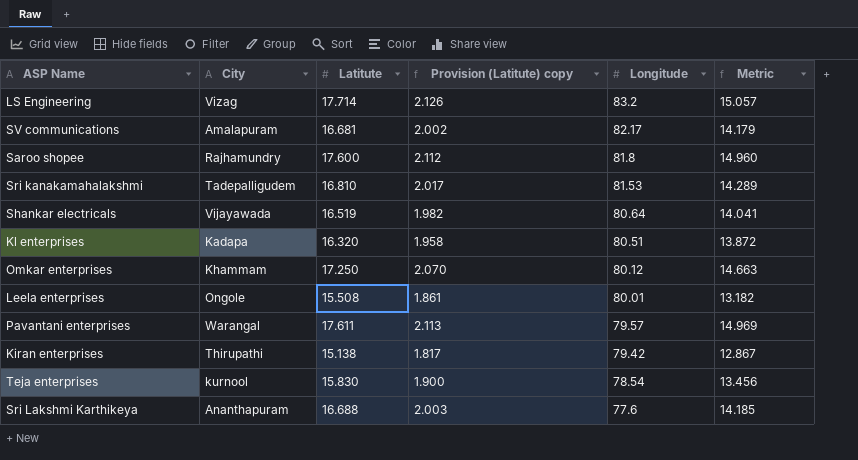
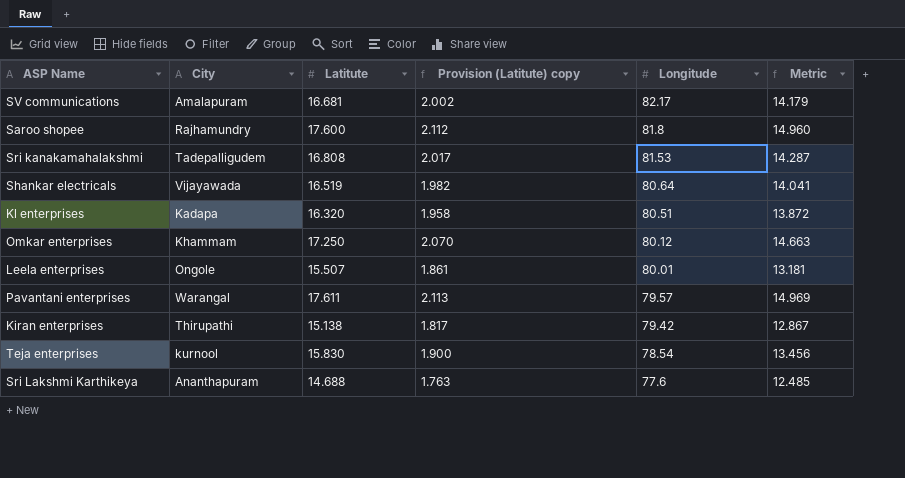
row LS Engineering: Vizag | 17.714 | 2.126 | 83.2 | 15.057 -> none
Sri kanakamahalakshmi | Latitute: 16.810 -> 16.808
Sri kanakamahalakshmi | Metric: 14.289 -> 14.287
Leela enterprises | Latitute: 15.508 -> 15.507
Leela enterprises | Metric: 13.182 -> 13.181
Sri Lakshmi Karthikeya | Latitute: 16.688 -> 14.688
Sri Lakshmi Karthikeya | Provision (Latitute) copy: 2.003 -> 1.763
Sri Lakshmi Karthikeya | Metric: 14.185 -> 12.485

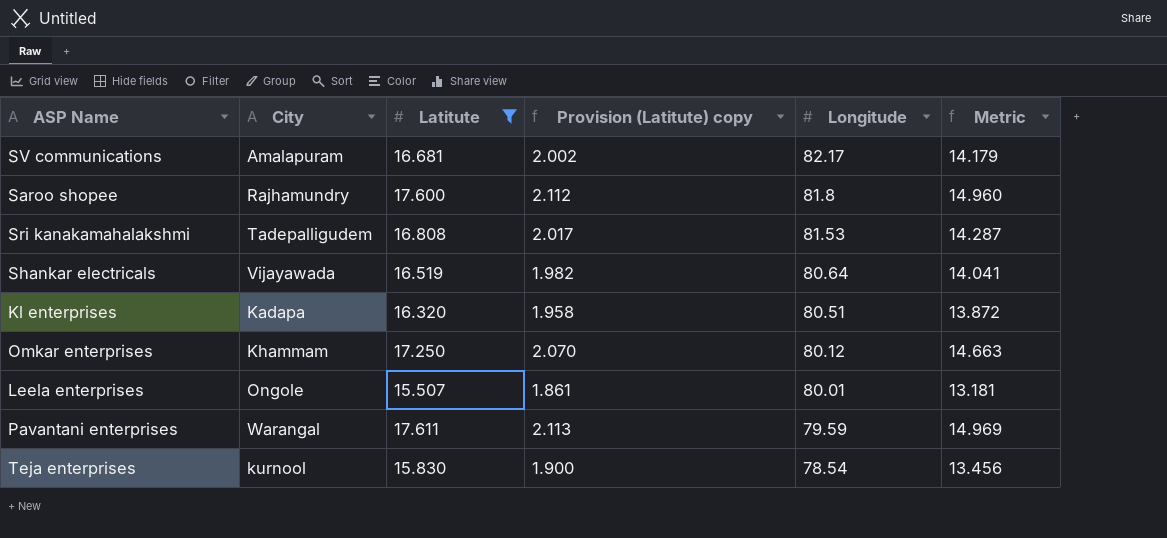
filter: none -> Latitute >= 15.507
Pavantani enterprises | Longitude: 79.57 -> 79.59

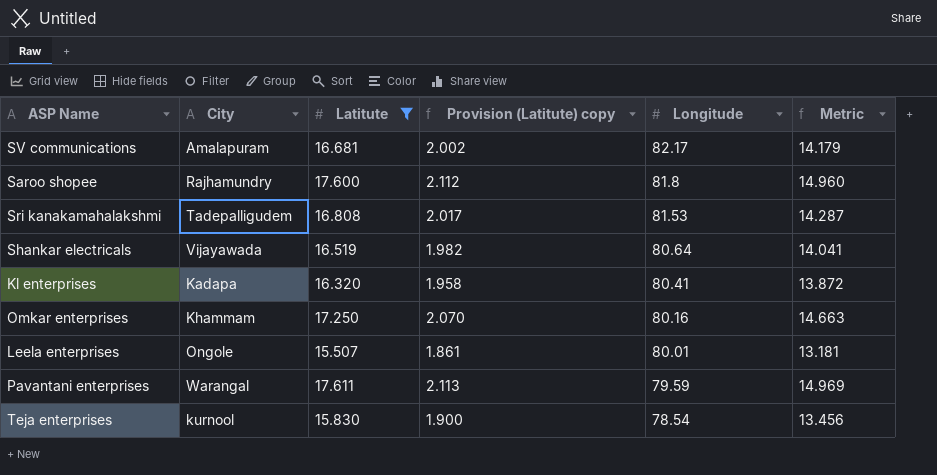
Kl enterprises | Longitude: 80.51 -> 80.41
Omkar enterprises | Longitude: 80.12 -> 80.16

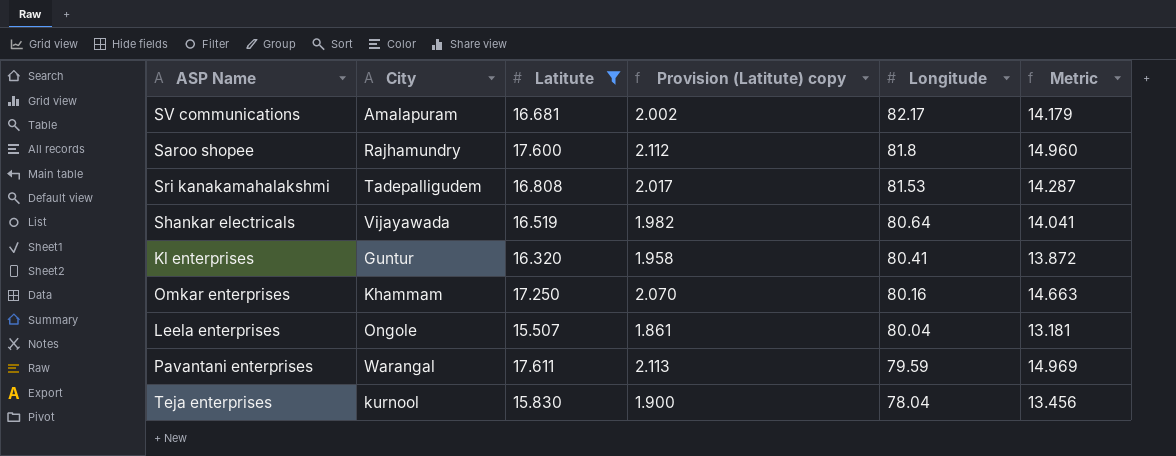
Kl enterprises | City: Kadapa -> Guntur
Leela enterprises | Longitude: 80.01 -> 80.04
Teja enterprises | Longitude: 78.54 -> 78.04

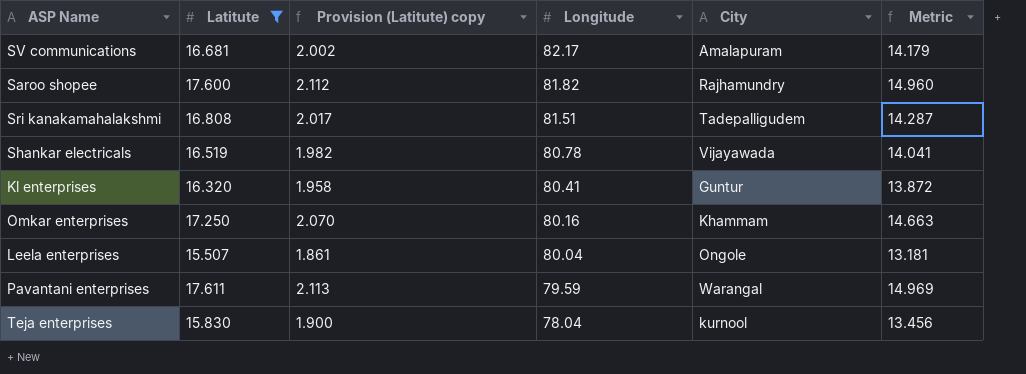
column City | position: 2 -> 5
Saroo shopee | Longitude: 81.8 -> 81.82
Sri kanakamahalakshmi | Longitude: 81.53 -> 81.51
Shankar electricals | Longitude: 80.64 -> 80.78

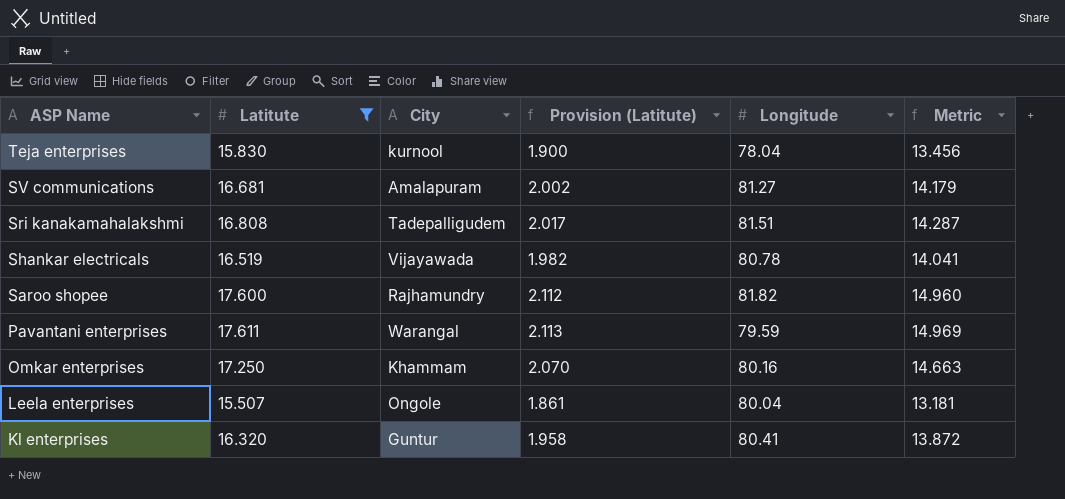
row order: Longitude descending -> ASP Name descending
column City | position: 5 -> 3
column name: Provision (Latitute) copy -> Provision (Latitute)
SV communications | Longitude: 82.17 -> 81.27

